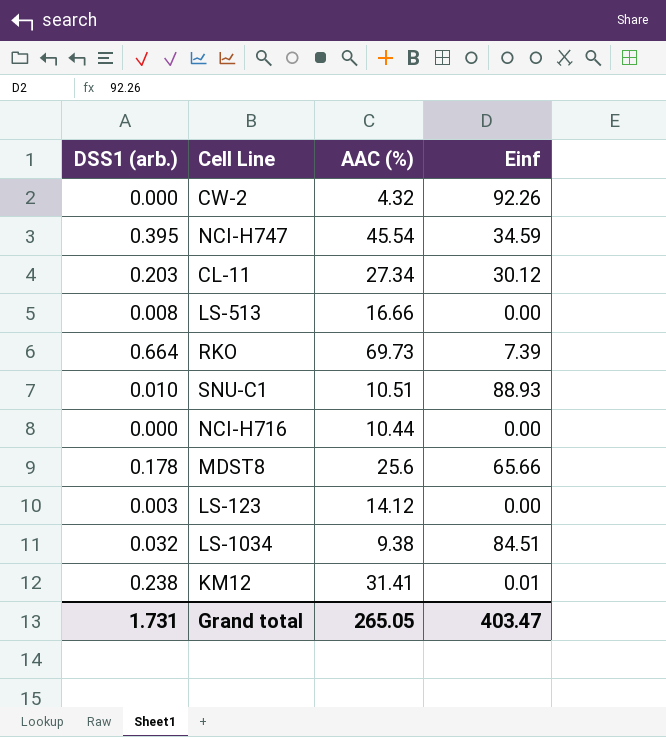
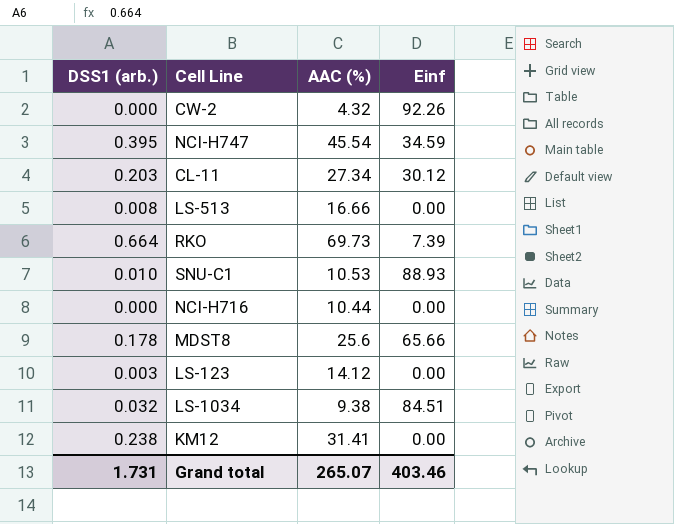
SNU-C1 | AAC (%): 10.51 -> 10.53
KM12 | Einf: 0.01 -> 0.00
Grand total | AAC (%): 265.05 -> 265.07
Grand total | Einf: 403.47 -> 403.46

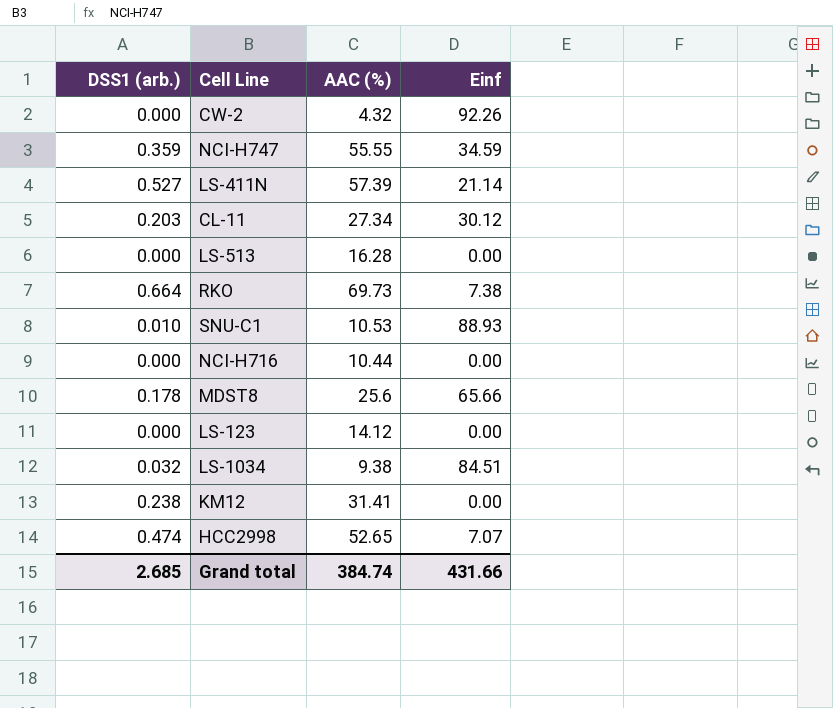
NCI-H747 | DSS1 (arb.): 0.395 -> 0.359
NCI-H747 | AAC (%): 45.54 -> 55.55
row LS-411N: none -> 0.527 | 57.39 | 21.14
LS-513 | DSS1 (arb.): 0.008 -> 0.000
LS-513 | AAC (%): 16.66 -> 16.28
RKO | Einf: 7.39 -> 7.38
LS-123 | DSS1 (arb.): 0.003 -> 0.000
row HCC2998: none -> 0.474 | 52.65 | 7.07
Grand total | DSS1 (arb.): 1.731 -> 2.685
Grand total | AAC (%): 265.07 -> 384.74
Grand total | Einf: 403.46 -> 431.66

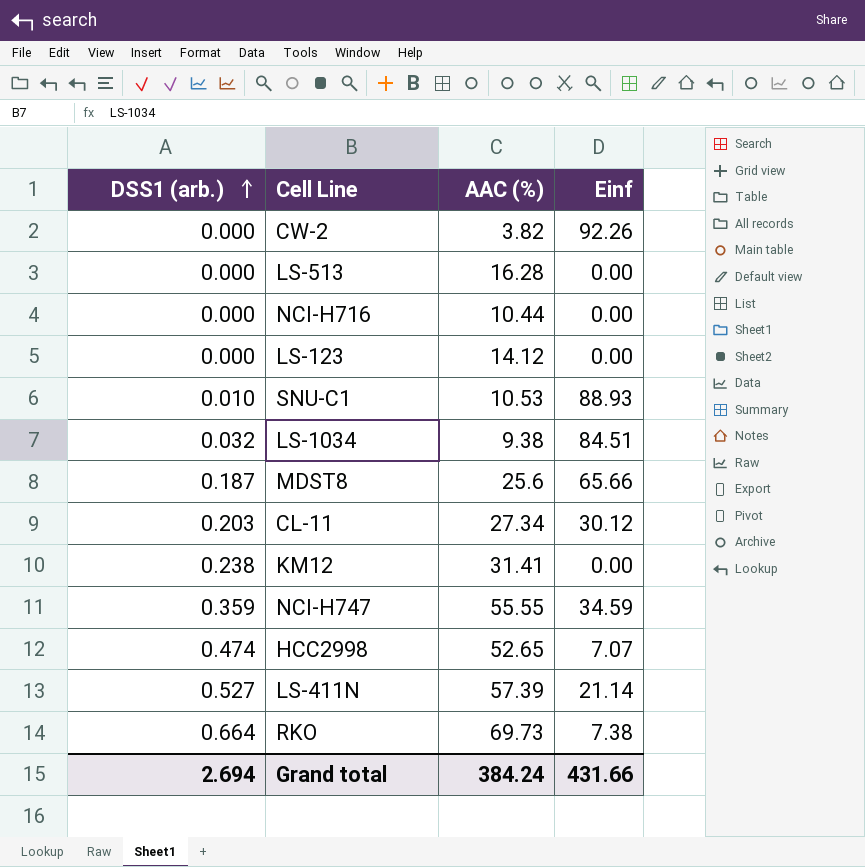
row order: none -> DSS1 (arb.) ascending
CW-2 | AAC (%): 4.32 -> 3.82
MDST8 | DSS1 (arb.): 0.178 -> 0.187
Grand total | DSS1 (arb.): 2.685 -> 2.694
Grand total | AAC (%): 384.74 -> 384.24

